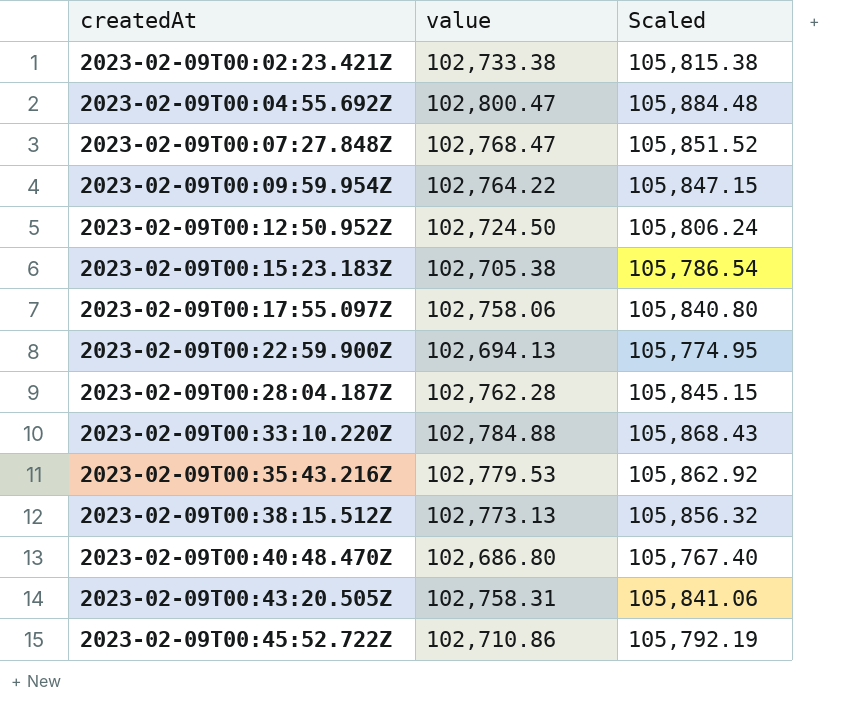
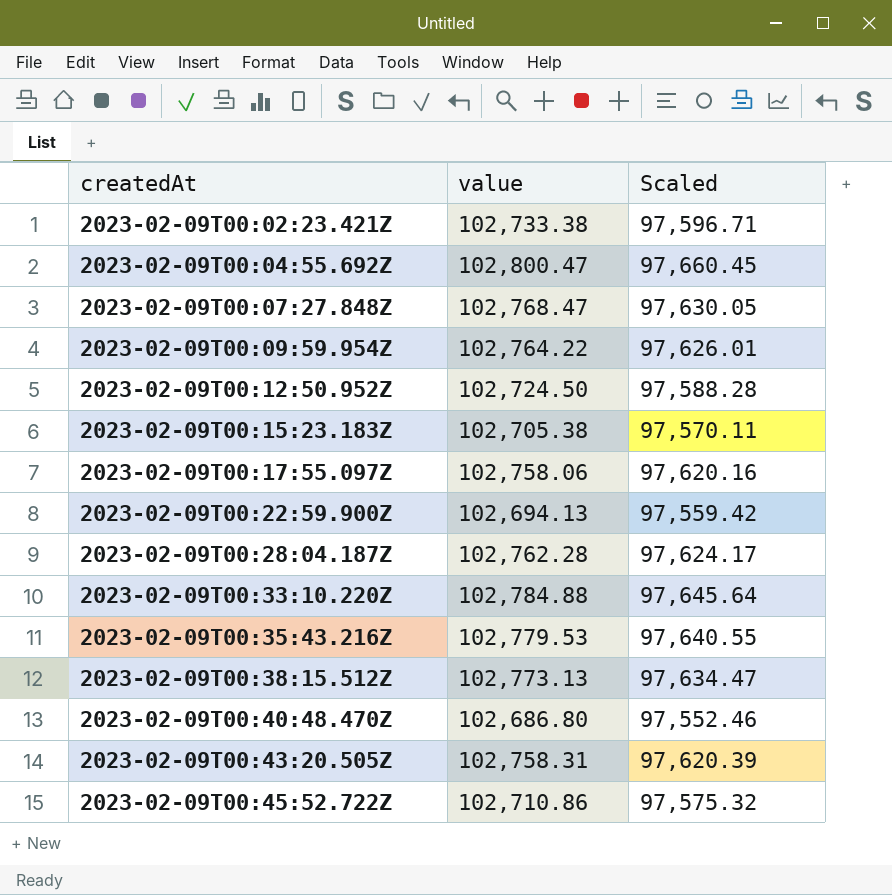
column Scaled | formula: [value] * 1.03 -> [value] * 0.95

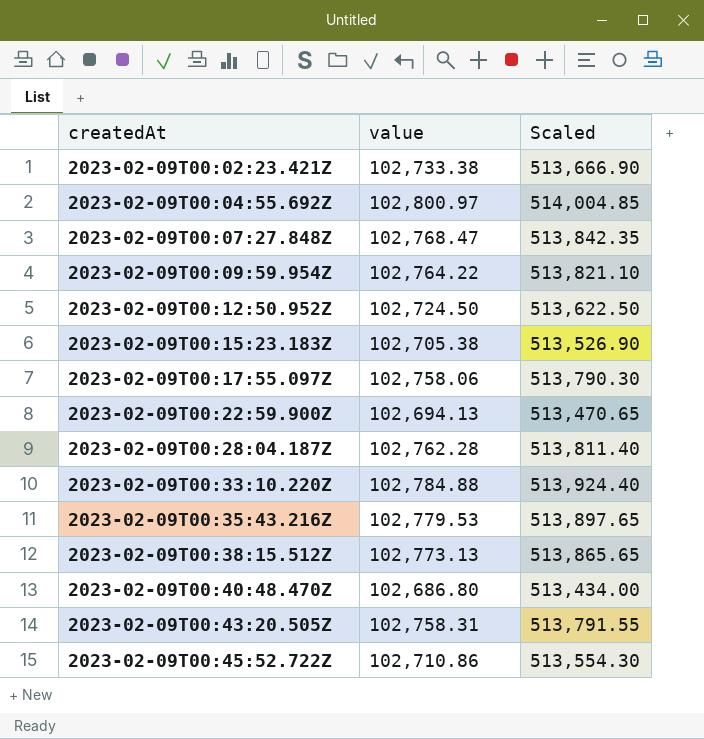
column Scaled | formula: [value] * 0.95 -> [value] * 5
2023-02-09T00:04:55.692Z | value: 102,800.47 -> 102,800.97

